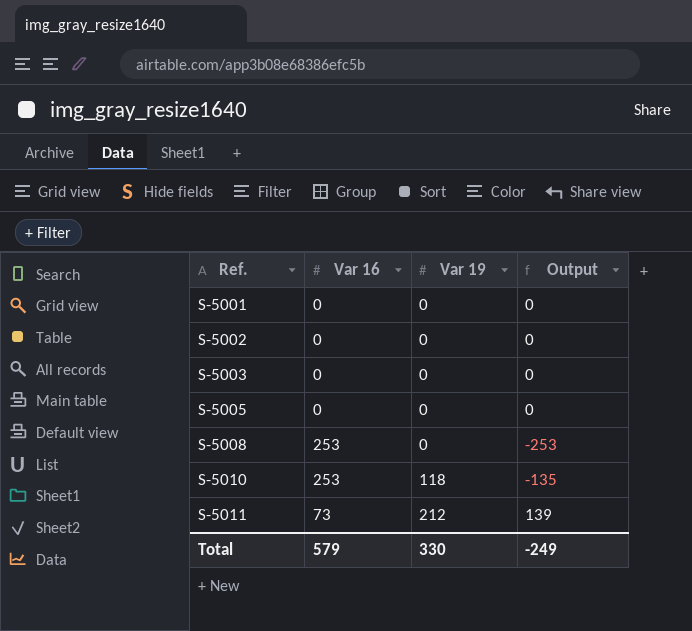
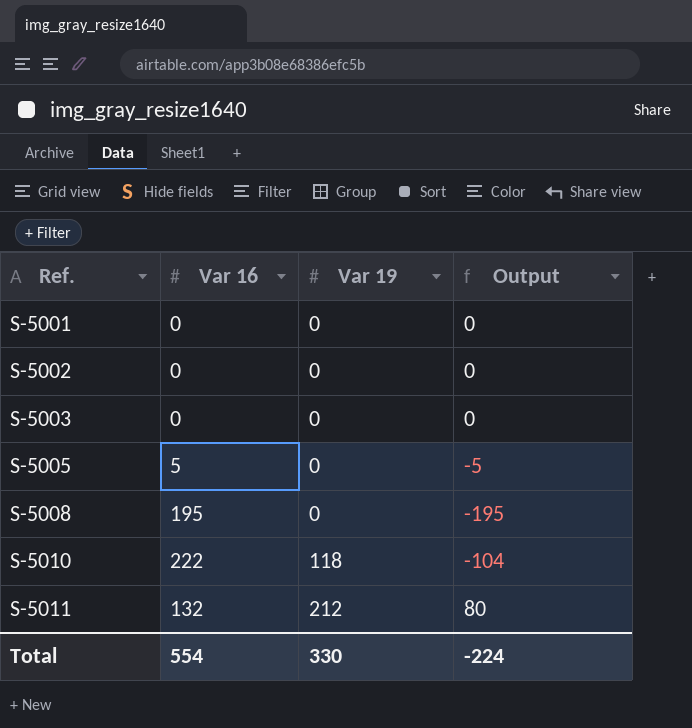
S-5005 | Var 16: 0 -> 5
S-5005 | Output: 0 -> -5
S-5008 | Var 16: 253 -> 195
S-5008 | Output: -253 -> -195
S-5010 | Var 16: 253 -> 222
S-5010 | Output: -135 -> -104
S-5011 | Var 16: 73 -> 132
S-5011 | Output: 139 -> 80
Total | Var 16: 579 -> 554
Total | Output: -249 -> -224

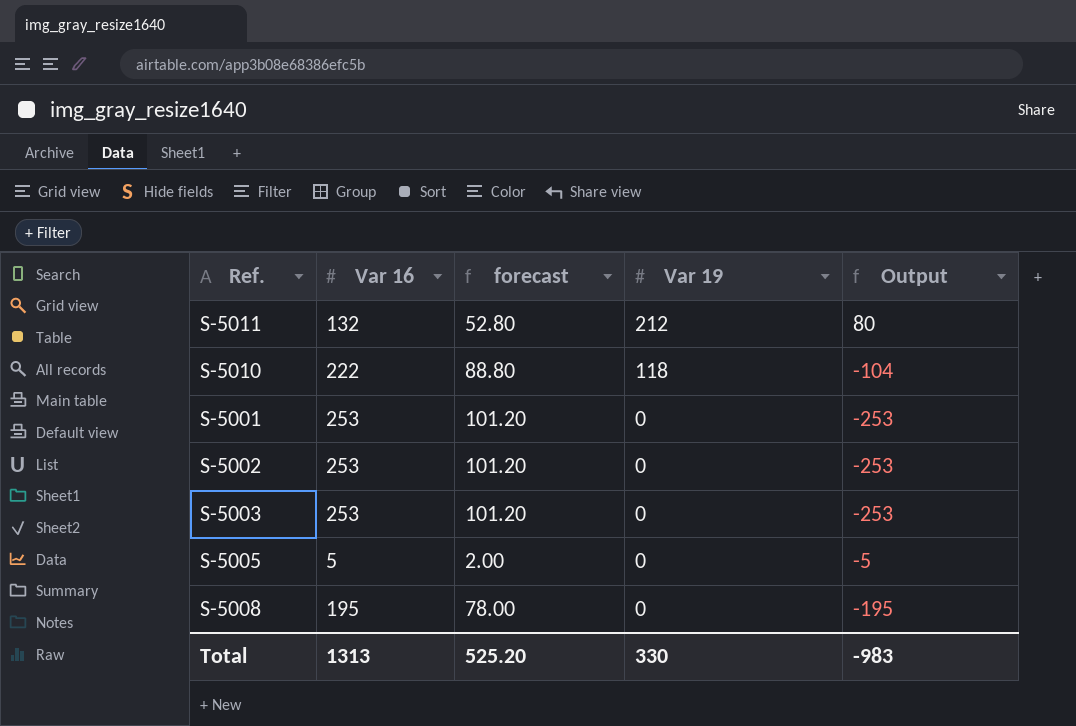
row order: Ref. ascending -> Var 19 descending
column forecast | formula: none -> [Var 16] * 0.4
S-5001 | Var 16: 0 -> 253
S-5001 | Output: 0 -> -253
S-5002 | Var 16: 0 -> 253
S-5002 | Output: 0 -> -253
S-5003 | Var 16: 0 -> 253
S-5003 | Output: 0 -> -253
Total | Var 16: 554 -> 1313
Total | Output: -224 -> -983

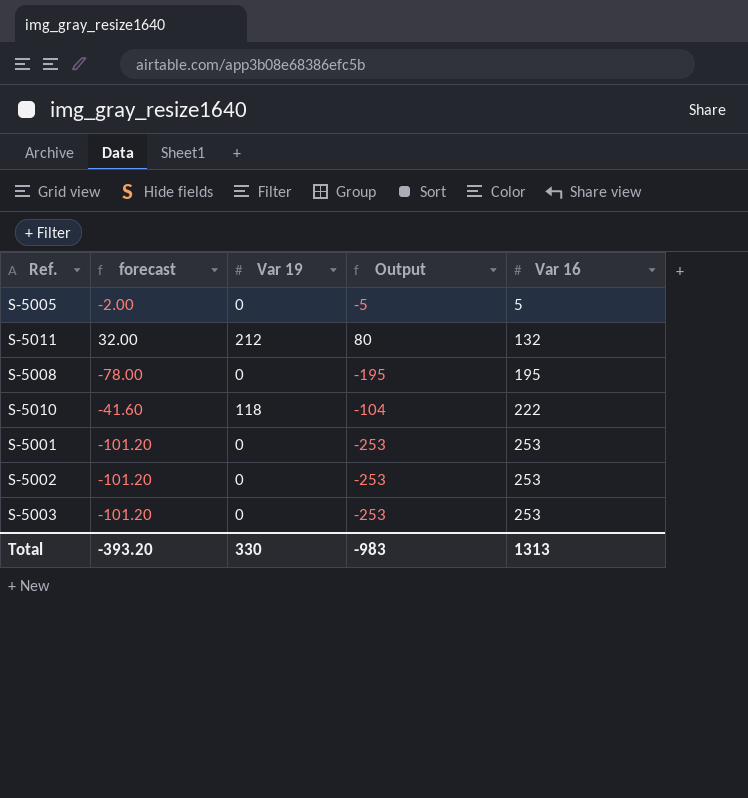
row order: Var 19 descending -> Var 16 ascending
column forecast | formula: [Var 16] * 0.4 -> [Output] * 0.4
column Var 16 | position: 2 -> 5
Total | forecast: 525.20 -> -393.20

